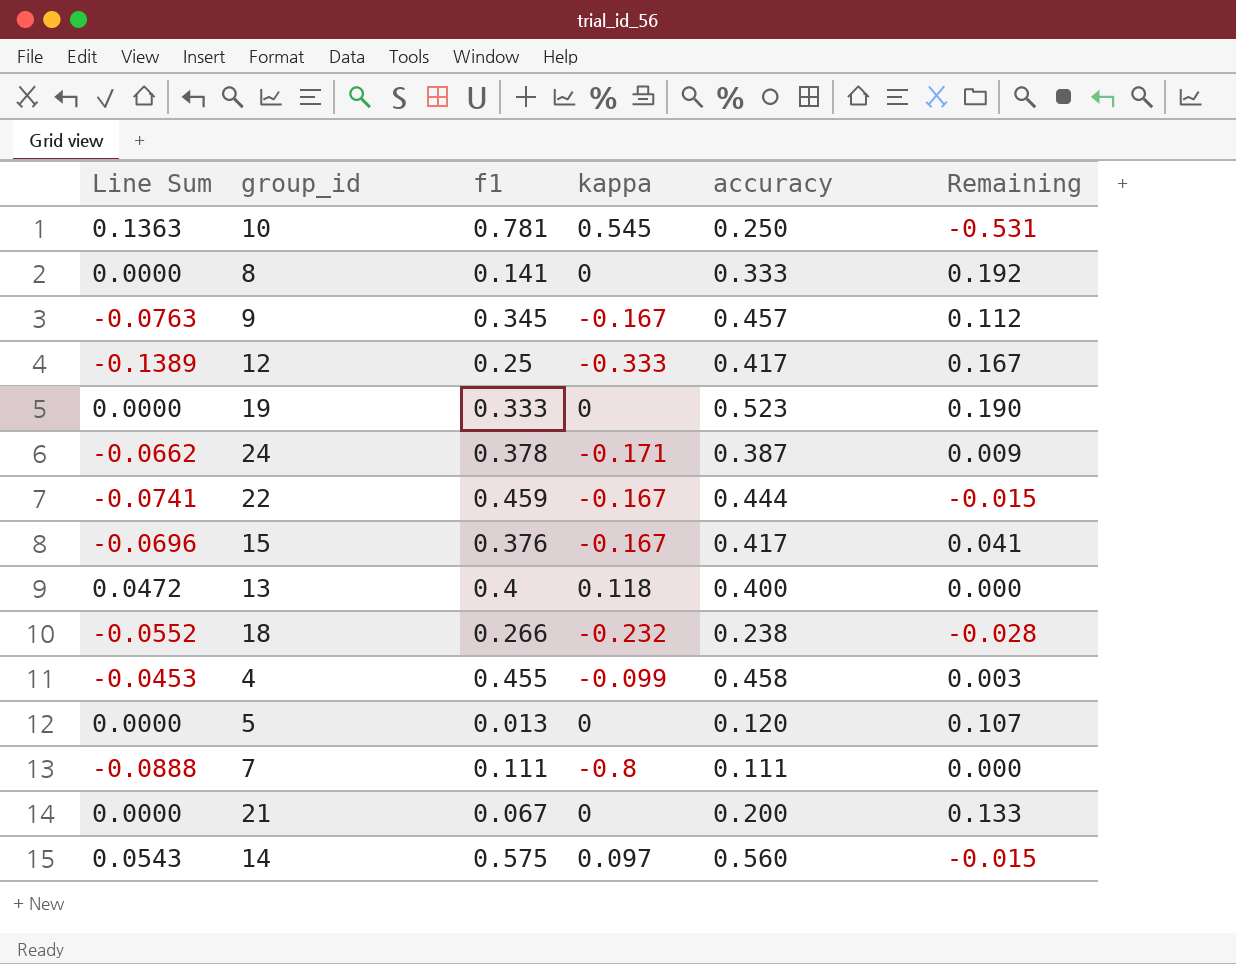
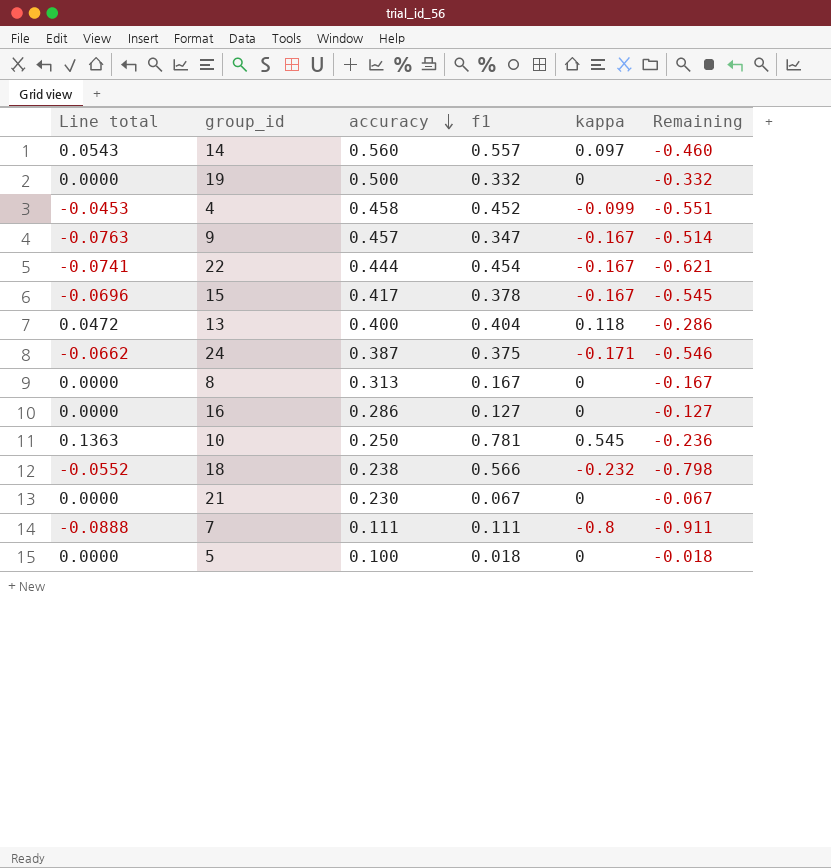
row order: none -> accuracy descending
column name: Line Sum -> Line total
column accuracy | position: 5 -> 3
column Remaining | formula: [accuracy] - [f1] -> [kappa] - [f1]
row 12: -0.1389 | 0.25 | -0.333 | 0.417 | 0.167 -> none
14 | f1: 0.575 -> 0.557
19 | accuracy: 0.523 -> 0.500
19 | f1: 0.333 -> 0.332
4 | f1: 0.455 -> 0.452
9 | f1: 0.345 -> 0.347
22 | f1: 0.459 -> 0.454
15 | f1: 0.376 -> 0.378
13 | f1: 0.4 -> 0.404
24 | f1: 0.378 -> 0.375
8 | accuracy: 0.333 -> 0.313
8 | f1: 0.141 -> 0.167
row 16: none -> 0.0000 | 0.286 | 0.127 | 0 | -0.127
18 | f1: 0.266 -> 0.566
21 | accuracy: 0.200 -> 0.230
5 | accuracy: 0.120 -> 0.100
5 | f1: 0.013 -> 0.018

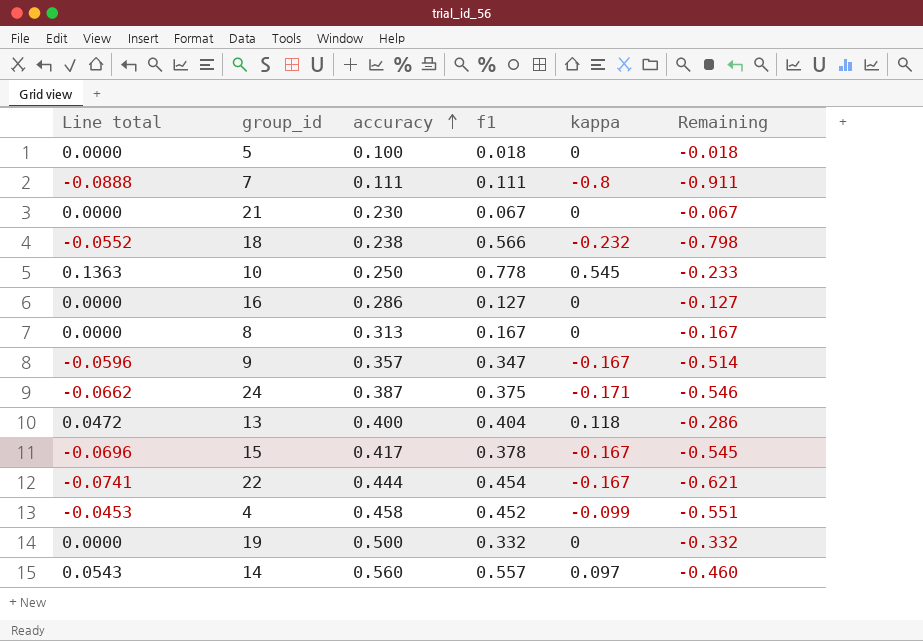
row order: accuracy descending -> accuracy ascending
10 | f1: 0.781 -> 0.778
10 | Remaining: -0.236 -> -0.233
9 | Line total: -0.0763 -> -0.0596
9 | accuracy: 0.457 -> 0.357

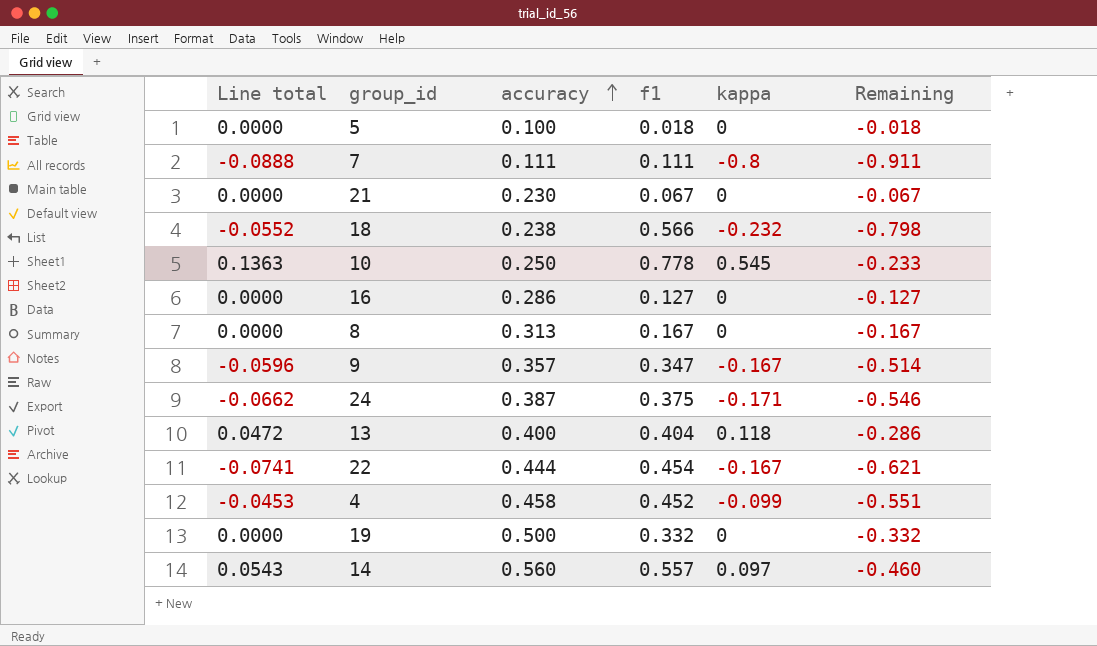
row 15: -0.0696 | 0.417 | 0.378 | -0.167 | -0.545 -> none

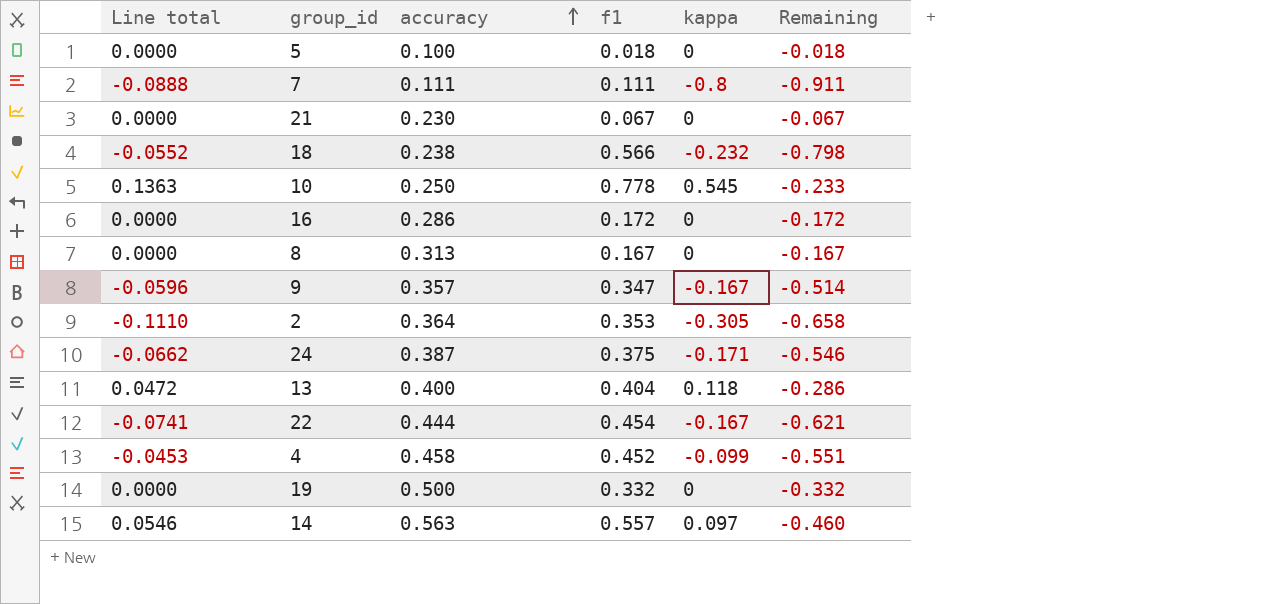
16 | f1: 0.127 -> 0.172
16 | Remaining: -0.127 -> -0.172
row 2: none -> -0.1110 | 0.364 | 0.353 | -0.305 | -0.658
14 | Line total: 0.0543 -> 0.0546
14 | accuracy: 0.560 -> 0.563

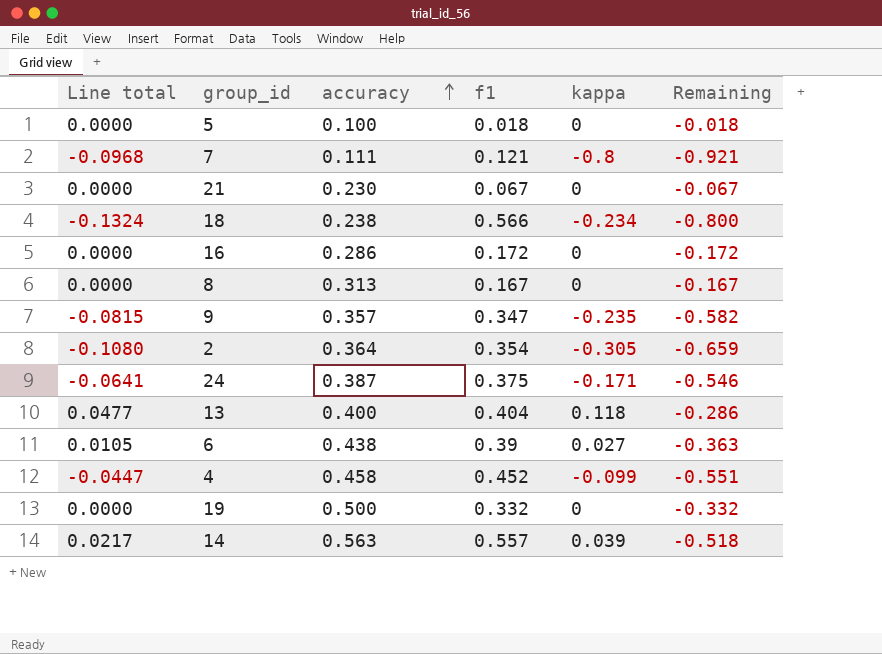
column Line total | formula: [accuracy] * [kappa] -> [f1] * [kappa]
row 10: 0.1363 | 0.250 | 0.778 | 0.545 | -0.233 -> none
row 22: -0.0741 | 0.444 | 0.454 | -0.167 | -0.621 -> none
7 | f1: 0.111 -> 0.121
7 | Remaining: -0.911 -> -0.921
18 | kappa: -0.232 -> -0.234
18 | Remaining: -0.798 -> -0.800
9 | kappa: -0.167 -> -0.235
9 | Remaining: -0.514 -> -0.582
2 | f1: 0.353 -> 0.354
2 | Remaining: -0.658 -> -0.659
row 6: none -> 0.0105 | 0.438 | 0.39 | 0.027 | -0.363
14 | kappa: 0.097 -> 0.039
14 | Remaining: -0.460 -> -0.518

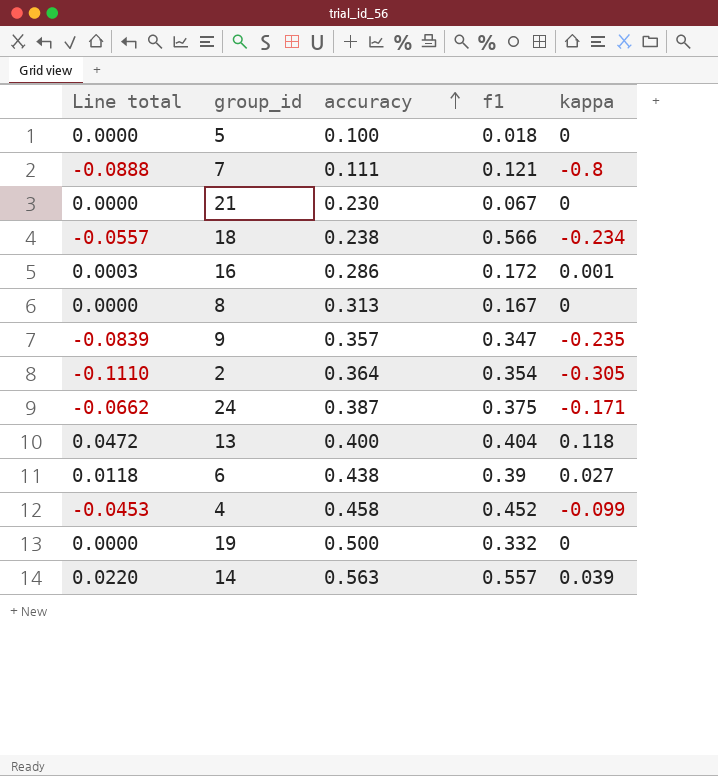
column Remaining | formula: [kappa] - [f1] -> none
column Line total | formula: [f1] * [kappa] -> [accuracy] * [kappa]
16 | kappa: 0 -> 0.001

